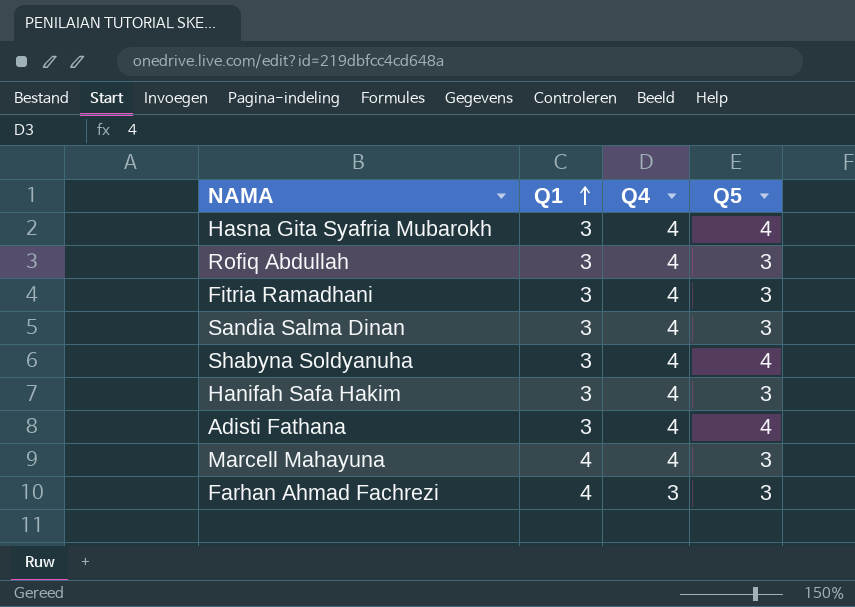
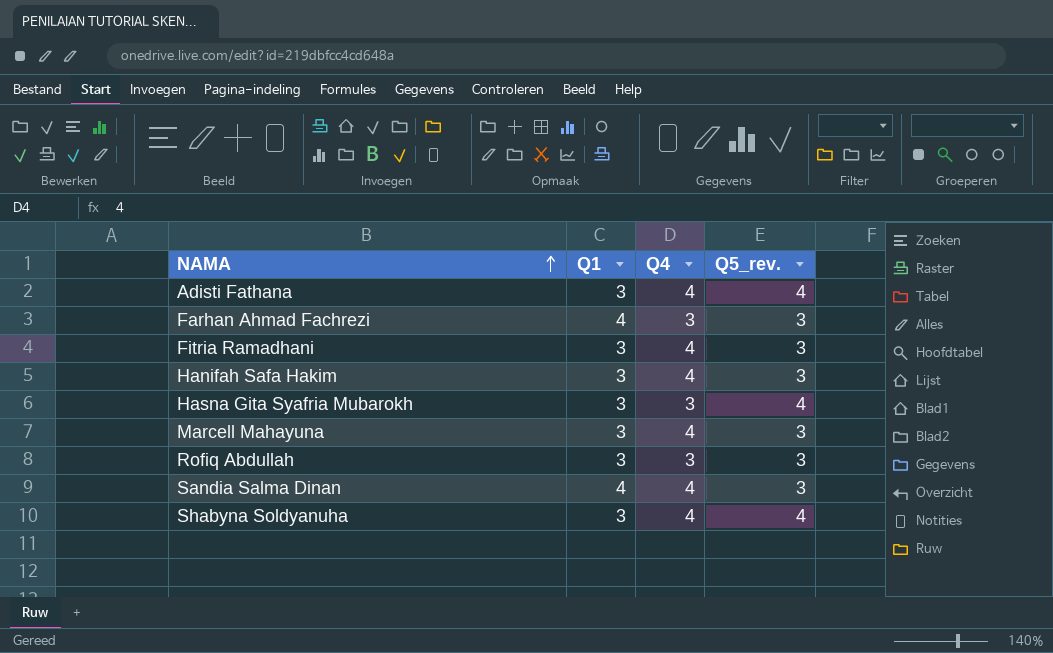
row order: Q1 ascending -> NAMA ascending
column name: Q5 -> Q5_rev.
Hasna Gita Syafria Mubarokh | Q4: 4 -> 3
Marcell Mahayuna | Q1: 4 -> 3
Rofiq Abdullah | Q4: 4 -> 3
Sandia Salma Dinan | Q1: 3 -> 4

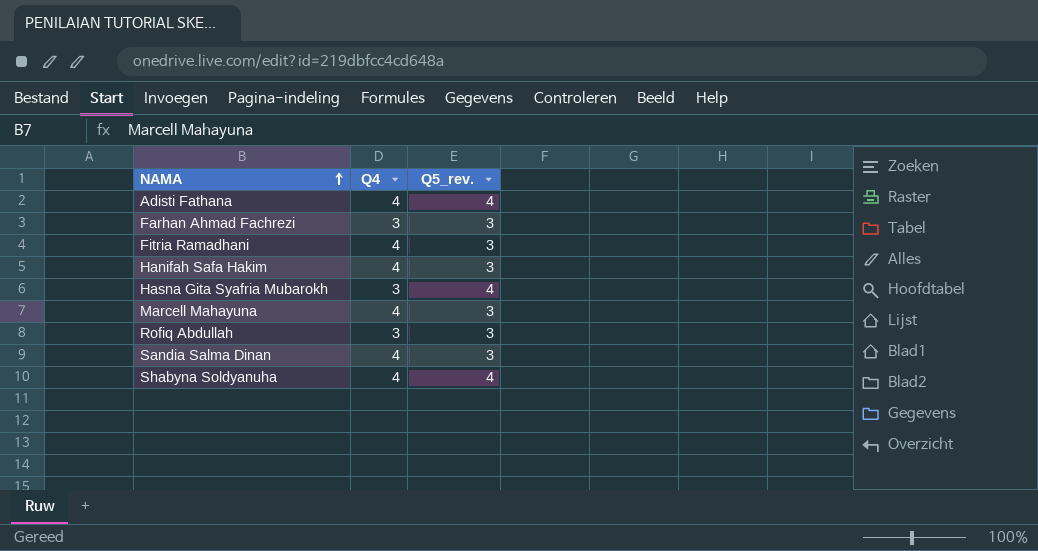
column Q1 | position: 2 -> none

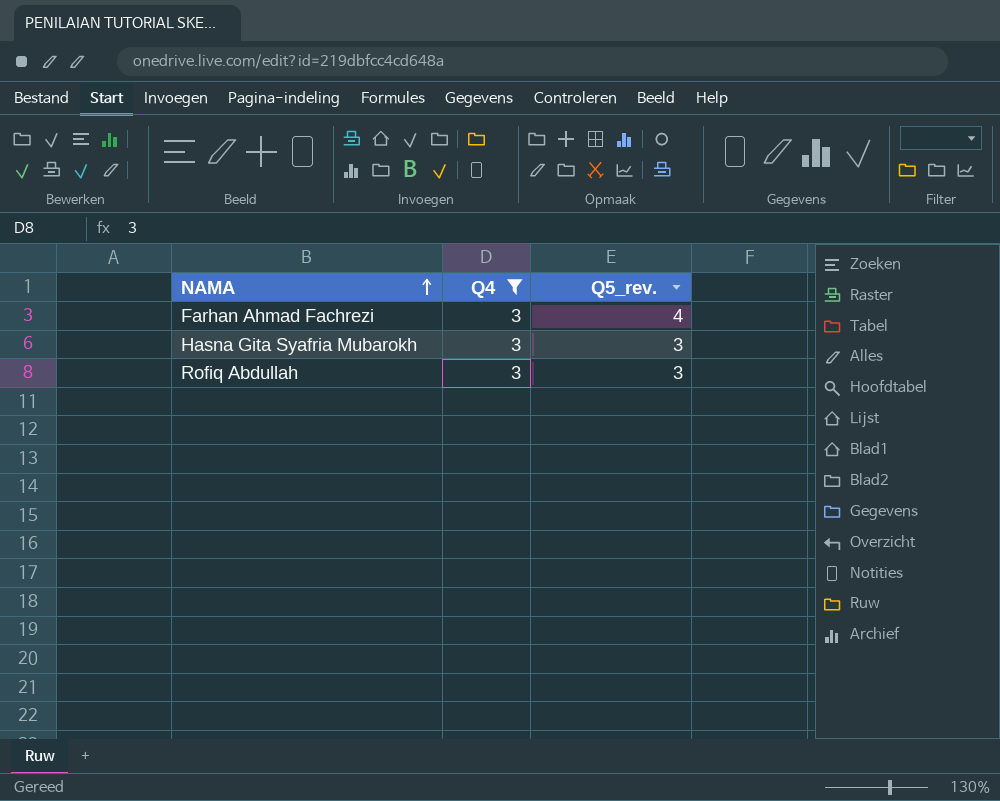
filter: none -> Q4 = 3
Farhan Ahmad Fachrezi | Q5_rev.: 3 -> 4
Hasna Gita Syafria Mubarokh | Q5_rev.: 4 -> 3

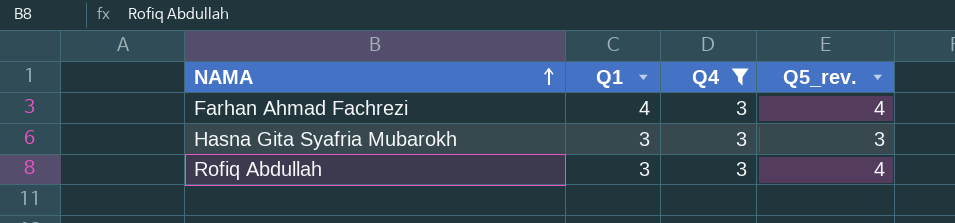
column Q1 | position: none -> 2
Rofiq Abdullah | Q5_rev.: 3 -> 4

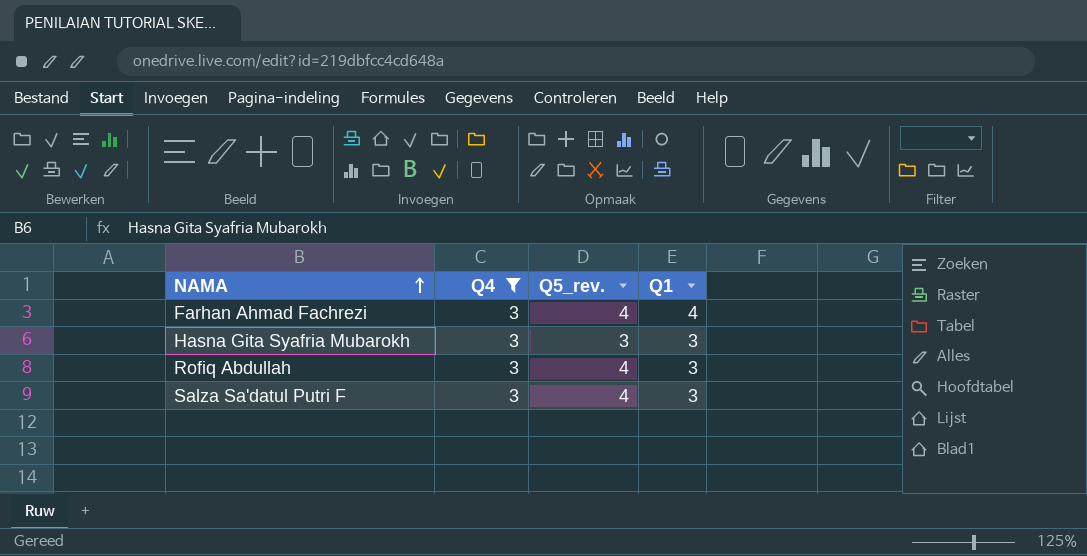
column Q1 | position: 2 -> 4
row Salza Sa'datul Putri F: none -> 3 | 4 | 3

